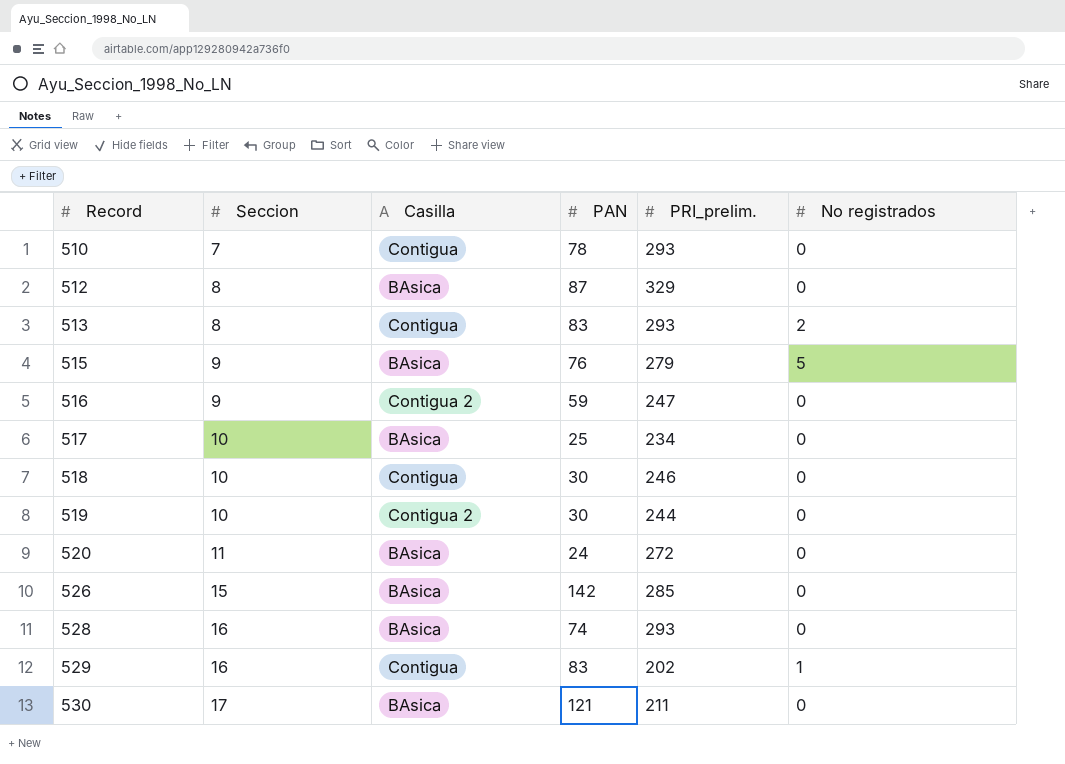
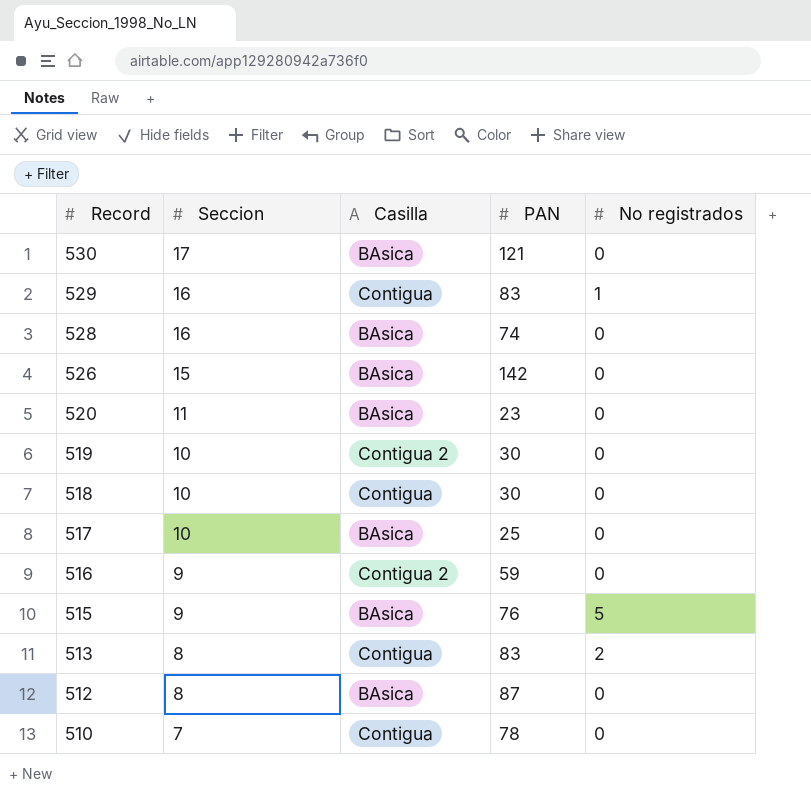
row order: Record ascending -> Record descending
column PRI_prelim. | position: 5 -> none
520 | PAN: 24 -> 23

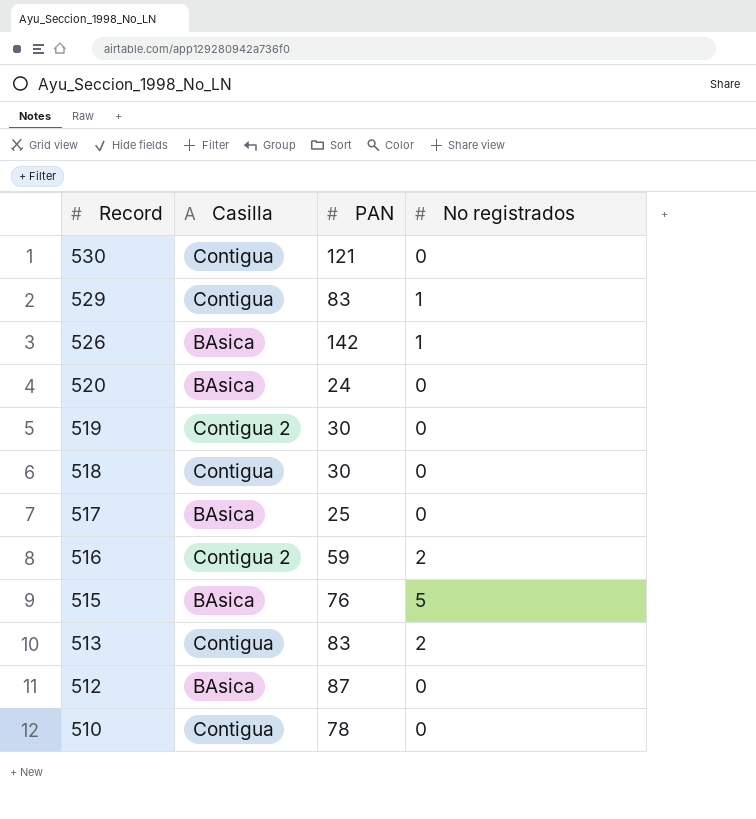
column Seccion | position: 2 -> none
row 528: 16 | BAsica | 74 | 0 -> none
530 | Casilla: BAsica -> Contigua
526 | No registrados: 0 -> 1
520 | PAN: 23 -> 24
516 | No registrados: 0 -> 2

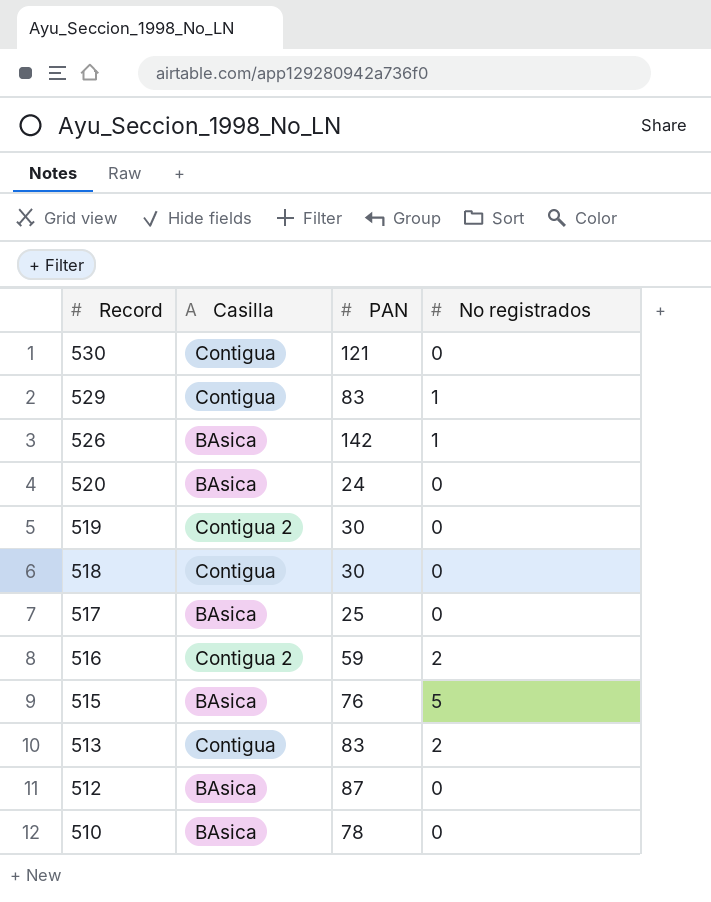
510 | Casilla: Contigua -> BAsica

